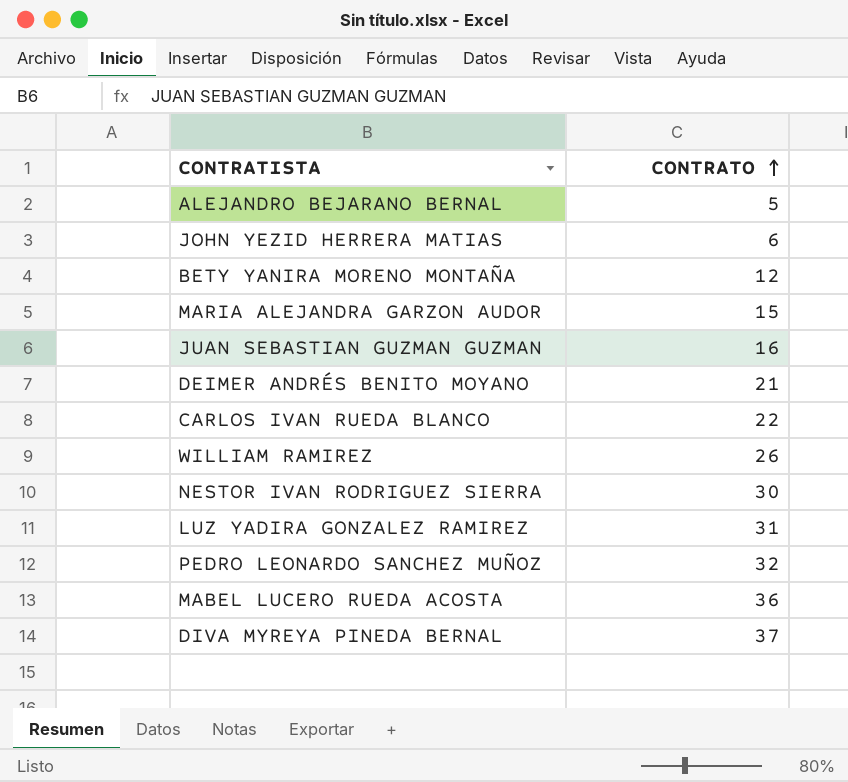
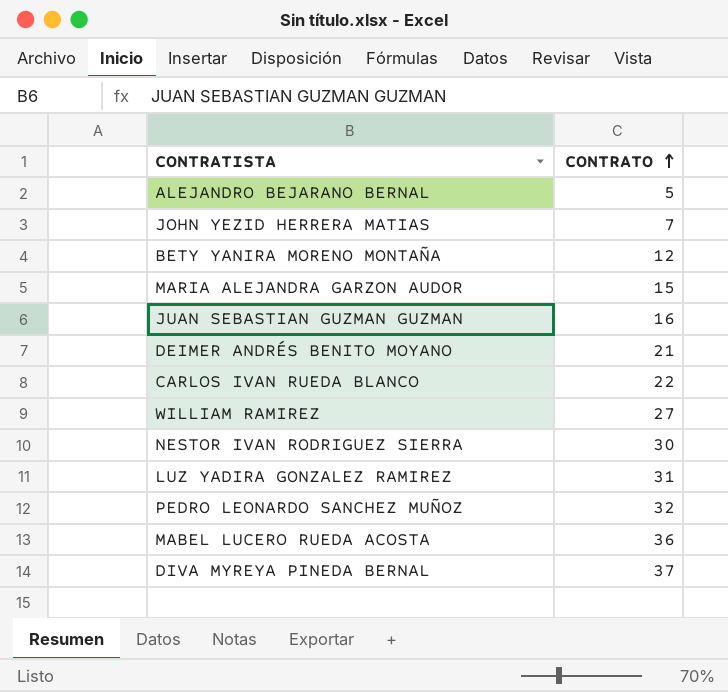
JOHN YEZID HERRERA MATIAS | CONTRATO: 6 -> 7
WILLIAM RAMIREZ | CONTRATO: 26 -> 27

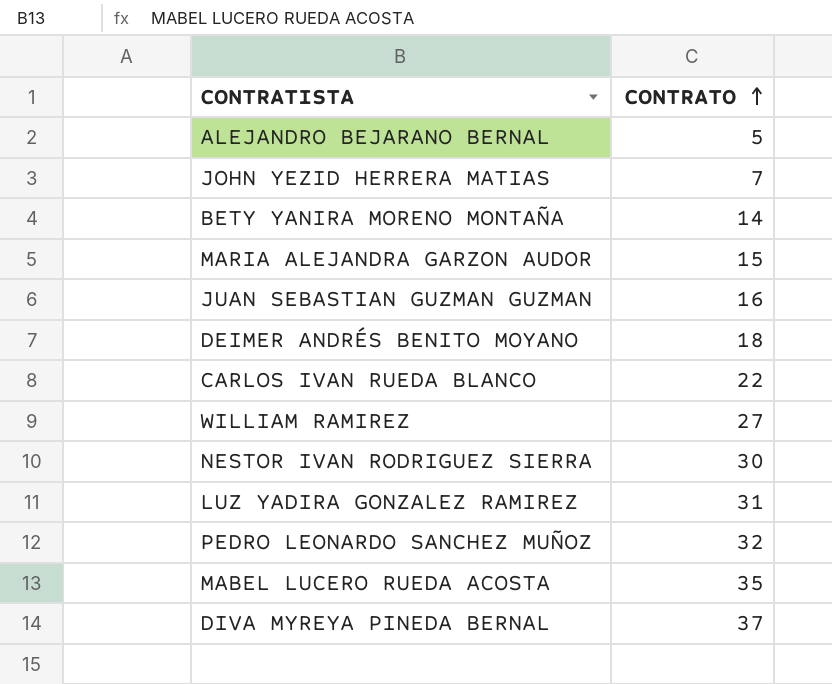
BETY YANIRA MORENO MONTAÑA | CONTRATO: 12 -> 14
DEIMER ANDRÉS BENITO MOYANO | CONTRATO: 21 -> 18
MABEL LUCERO RUEDA ACOSTA | CONTRATO: 36 -> 35

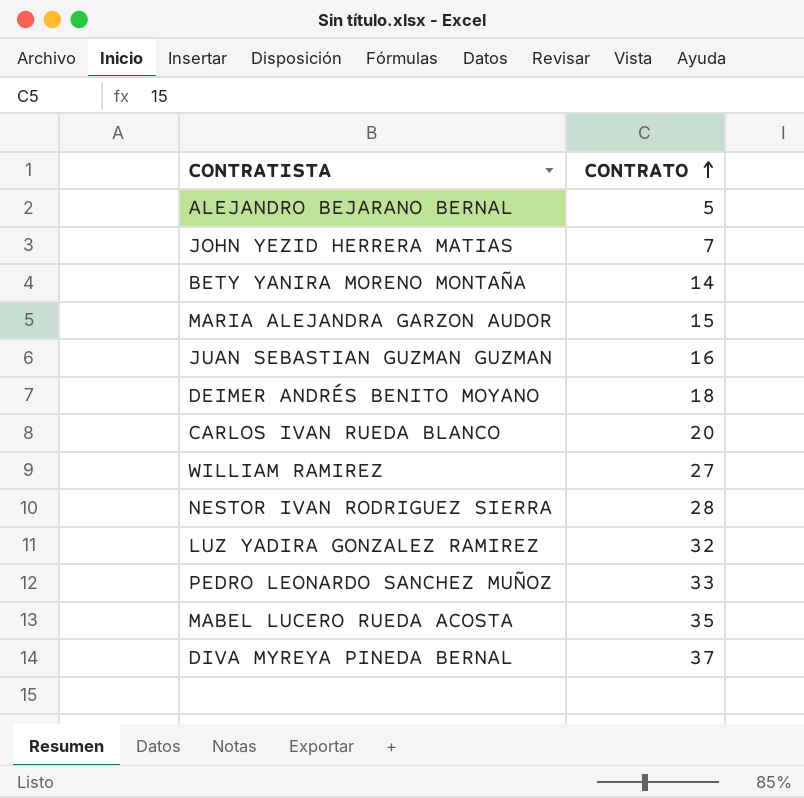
CARLOS IVAN RUEDA BLANCO | CONTRATO: 22 -> 20
NESTOR IVAN RODRIGUEZ SIERRA | CONTRATO: 30 -> 28
LUZ YADIRA GONZALEZ RAMIREZ | CONTRATO: 31 -> 32
PEDRO LEONARDO SANCHEZ MUÑOZ | CONTRATO: 32 -> 33

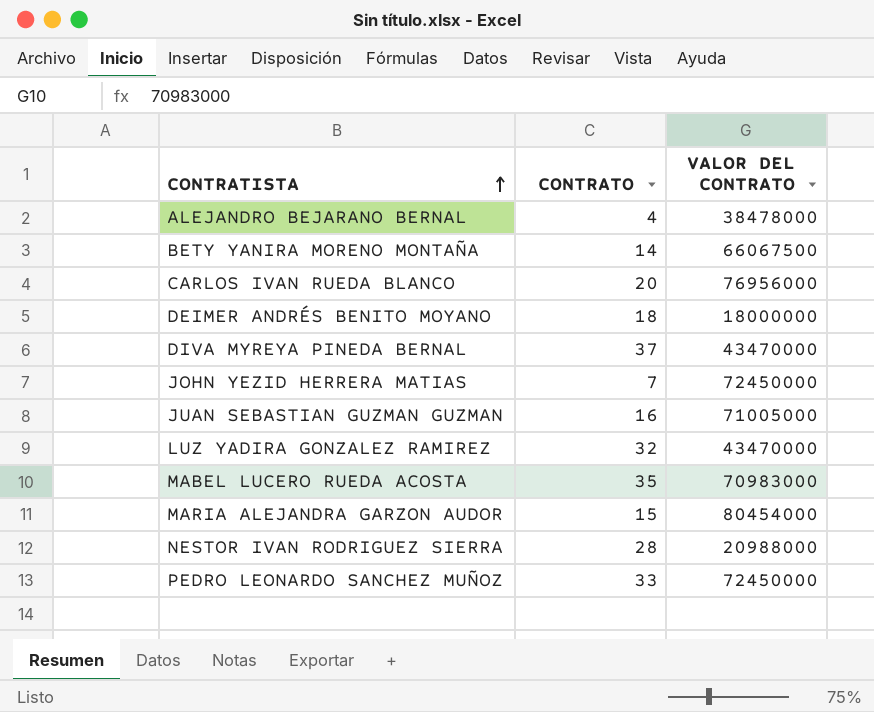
row order: CONTRATO ascending -> CONTRATISTA ascending
column VALOR DEL CONTRATO | position: none -> 3
row WILLIAM RAMIREZ: 27 -> none
ALEJANDRO BEJARANO BERNAL | CONTRATO: 5 -> 4

